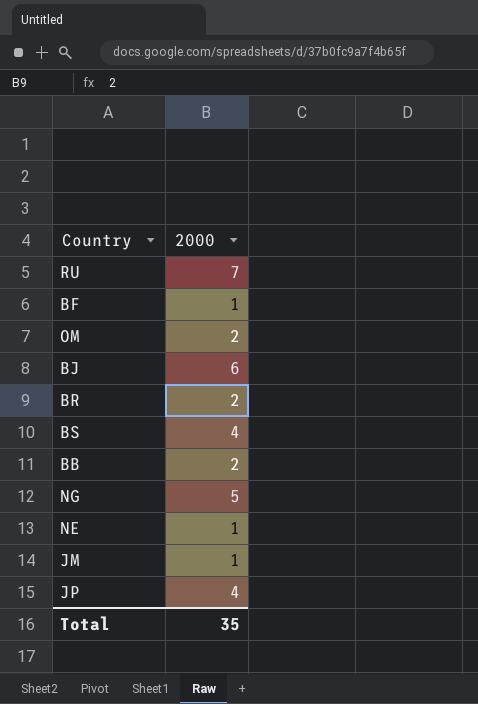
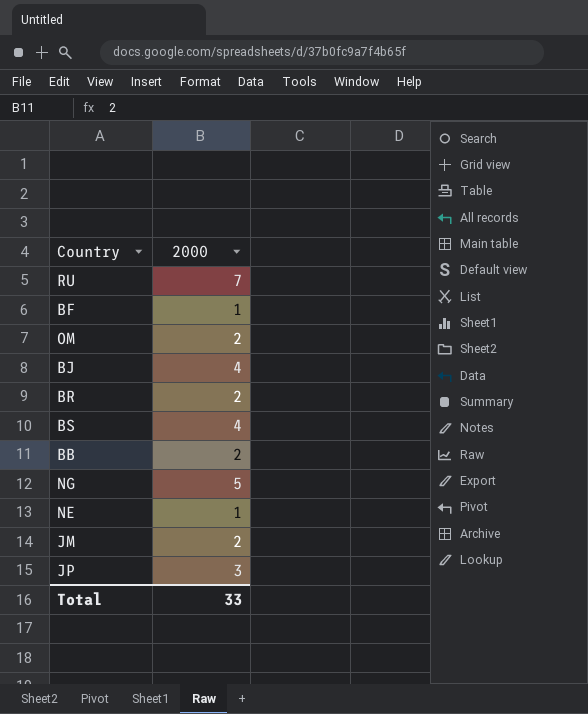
BJ | 2000: 6 -> 4
JM | 2000: 1 -> 2
JP | 2000: 4 -> 3
Total | 2000: 35 -> 33

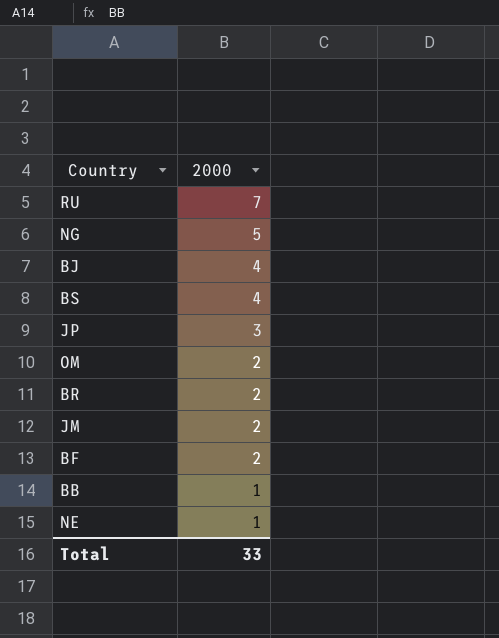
row order: none -> 2000 descending
BF | 2000: 1 -> 2
BB | 2000: 2 -> 1

